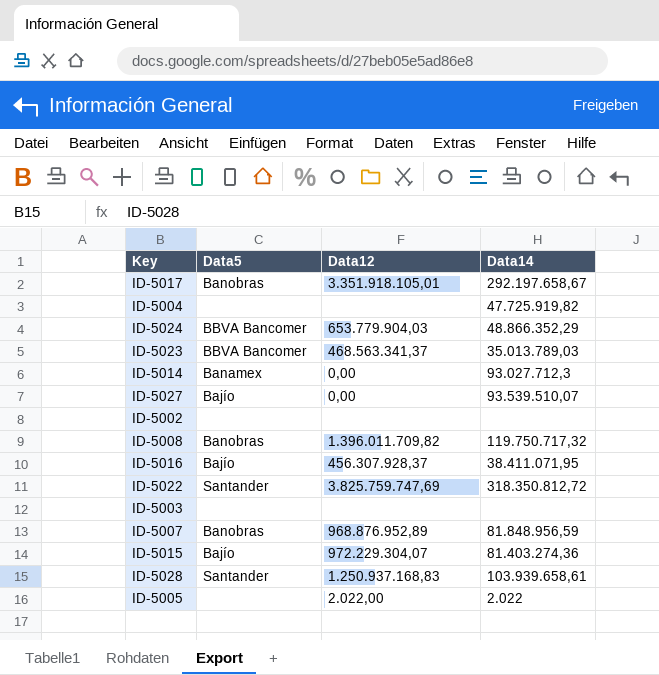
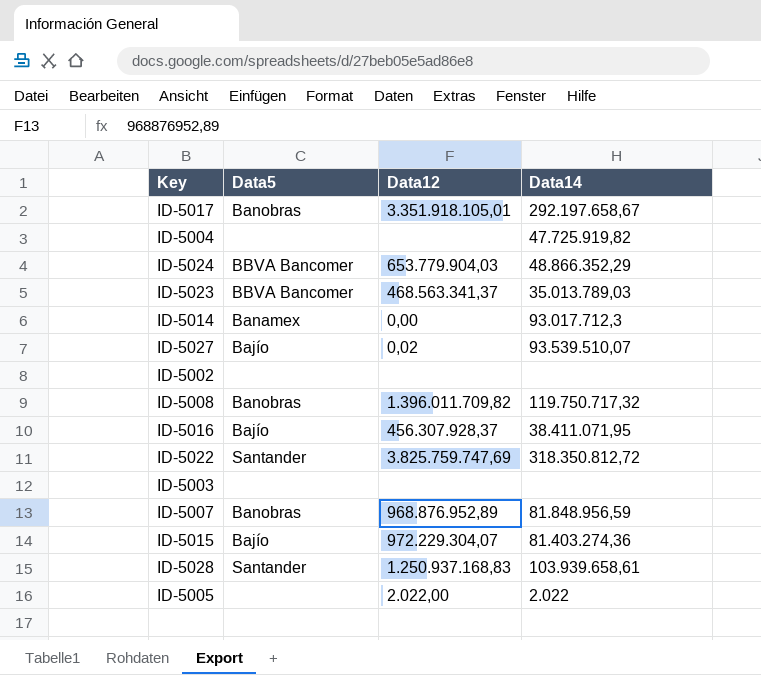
ID-5014 | Data14: 93.027.712,3 -> 93.017.712,3
ID-5027 | Data12: 0,00 -> 0,02

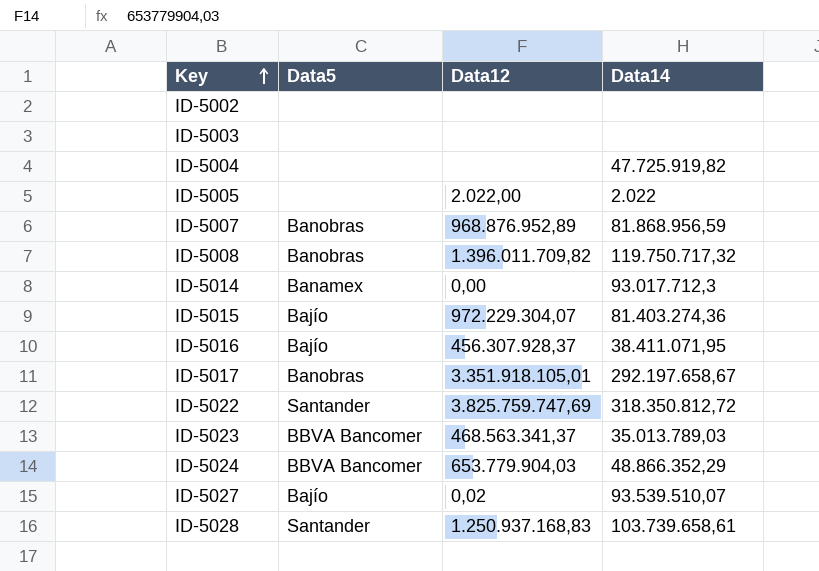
row order: none -> Key ascending
ID-5007 | Data14: 81.848.956,59 -> 81.868.956,59
ID-5028 | Data14: 103.939.658,61 -> 103.739.658,61

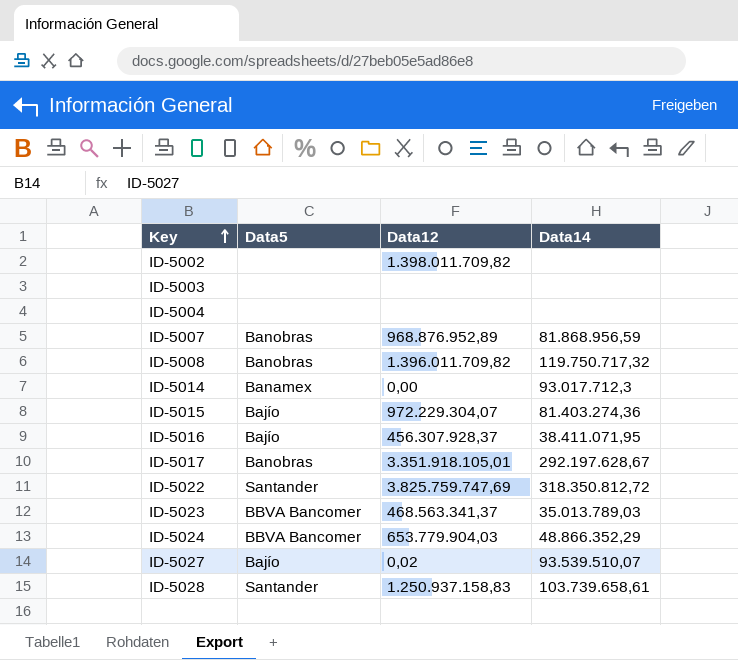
row ID-5005: none | 2.022,00 | 2.022 -> none
ID-5002 | Data12: none -> 1.398.011.709,82
ID-5004 | Data14: 47.725.919,82 -> none
ID-5017 | Data14: 292.197.658,67 -> 292.197.628,67
ID-5028 | Data12: 1.250.937.168,83 -> 1.250.937.158,83

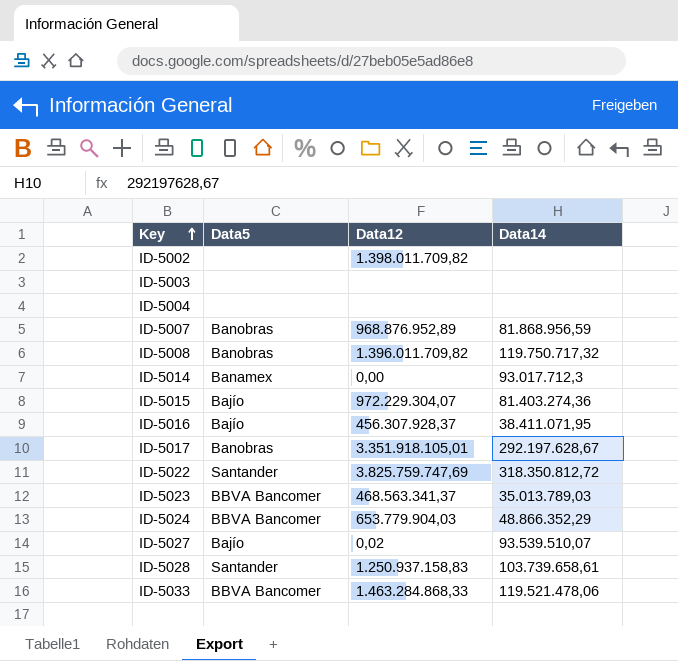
row ID-5033: none -> BBVA Bancomer | 1.463.284.868,33 | 119.521.478,06

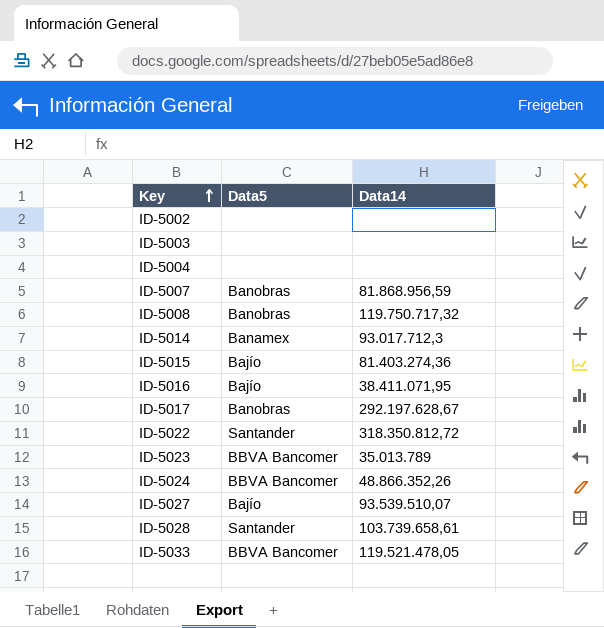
column Data12 | position: 3 -> none
ID-5023 | Data14: 35.013.789,03 -> 35.013.789
ID-5024 | Data14: 48.866.352,29 -> 48.866.352,26
ID-5033 | Data14: 119.521.478,06 -> 119.521.478,05

